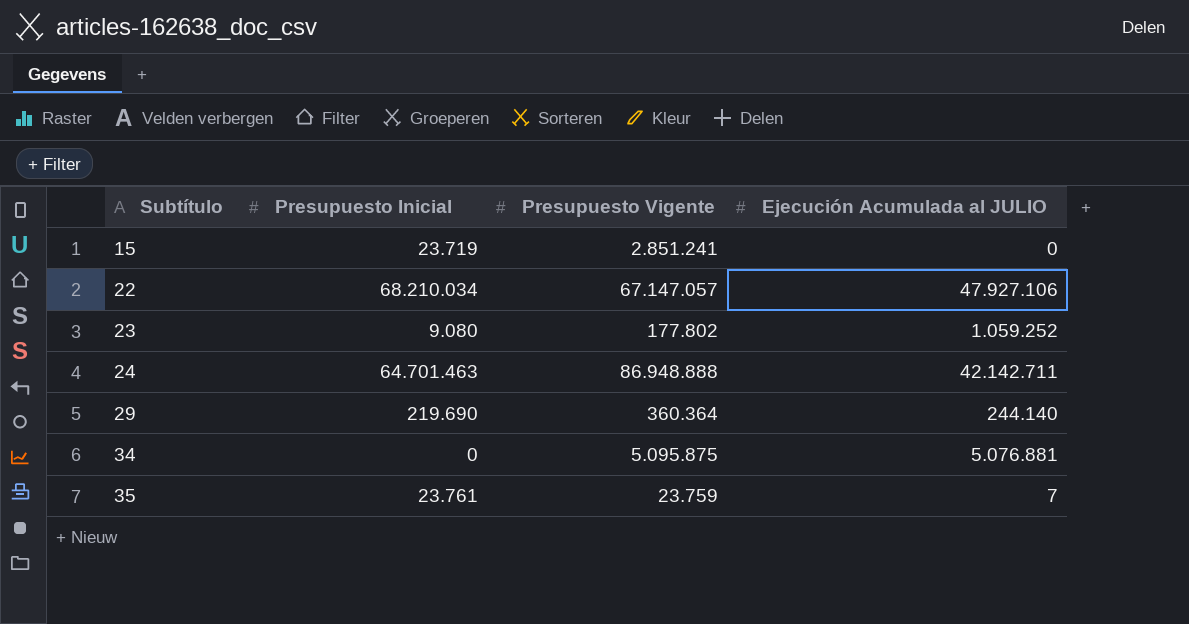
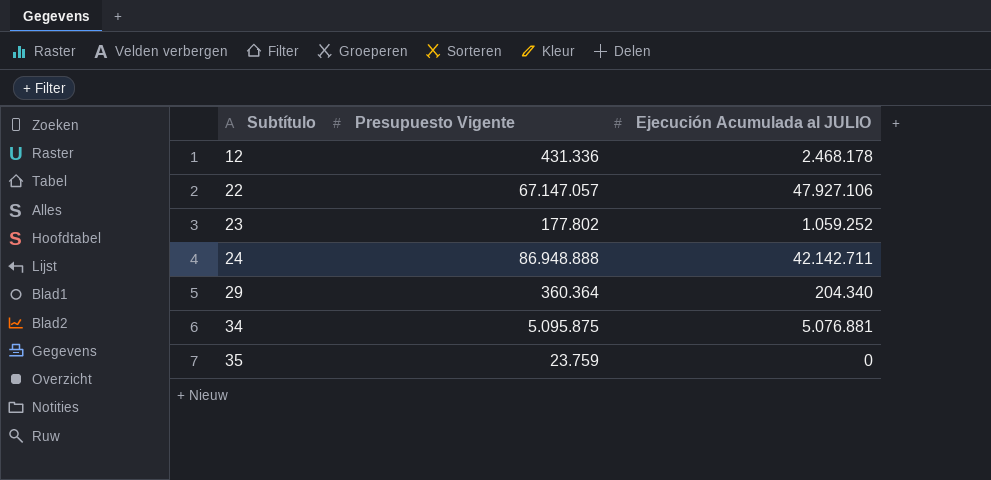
column Presupuesto Inicial | position: 2 -> none
row 15: 23.719 | 2.851.241 | 0 -> none
row 12: none -> 431.336 | 2.468.178
29 | Ejecución Acumulada al JULIO: 244.140 -> 204.340
35 | Ejecución Acumulada al JULIO: 7 -> 0

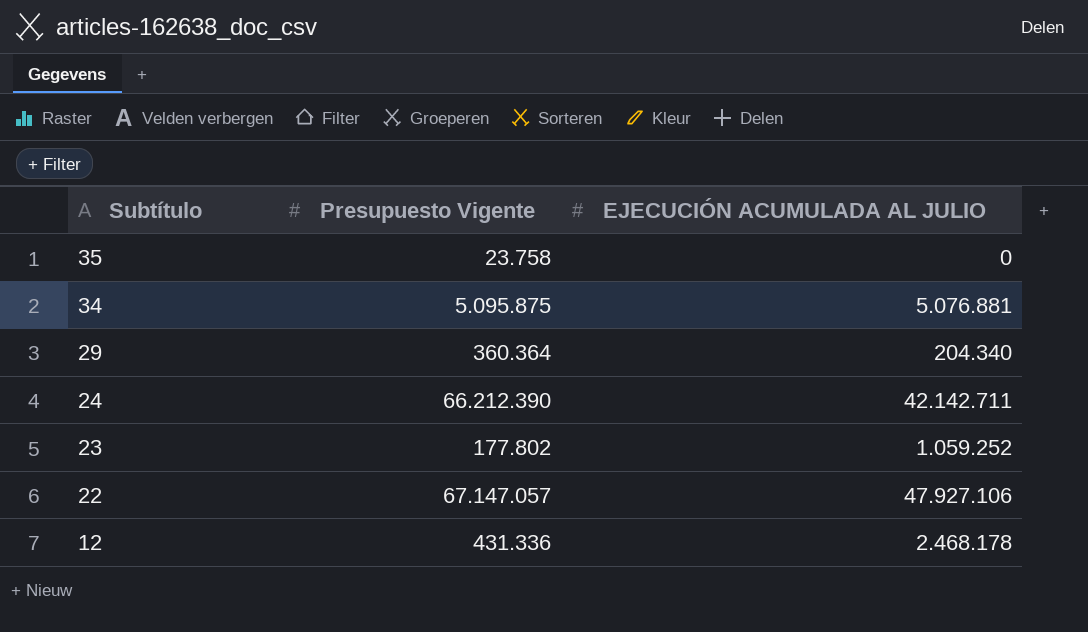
row order: Subtítulo ascending -> Subtítulo descending
column name: Ejecución Acumulada al JULIO -> EJECUCIÓN ACUMULADA AL JULIO
35 | Presupuesto Vigente: 23.759 -> 23.758
24 | Presupuesto Vigente: 86.948.888 -> 66.212.390

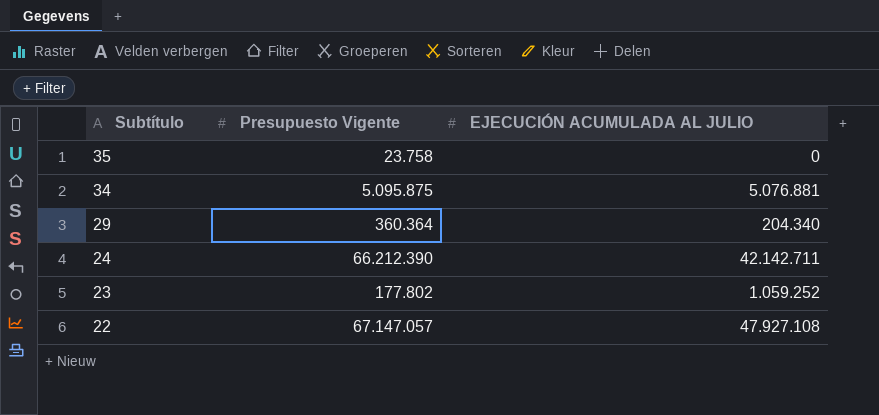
row 12: 431.336 | 2.468.178 -> none
22 | EJECUCIÓN ACUMULADA AL JULIO: 47.927.106 -> 47.927.108

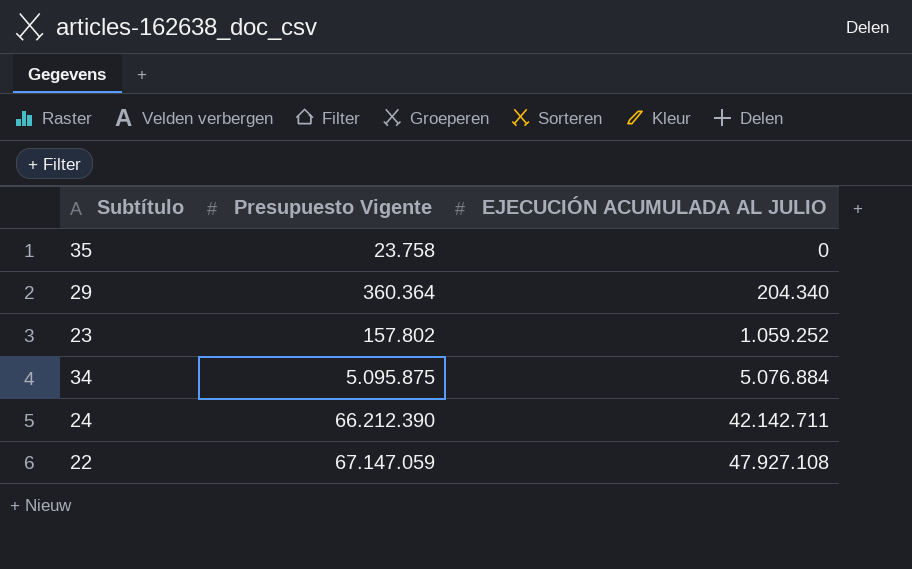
row order: Subtítulo descending -> EJECUCIÓN ACUMULADA AL JULIO ascending
23 | Presupuesto Vigente: 177.802 -> 157.802
34 | EJECUCIÓN ACUMULADA AL JULIO: 5.076.881 -> 5.076.884
22 | Presupuesto Vigente: 67.147.057 -> 67.147.059

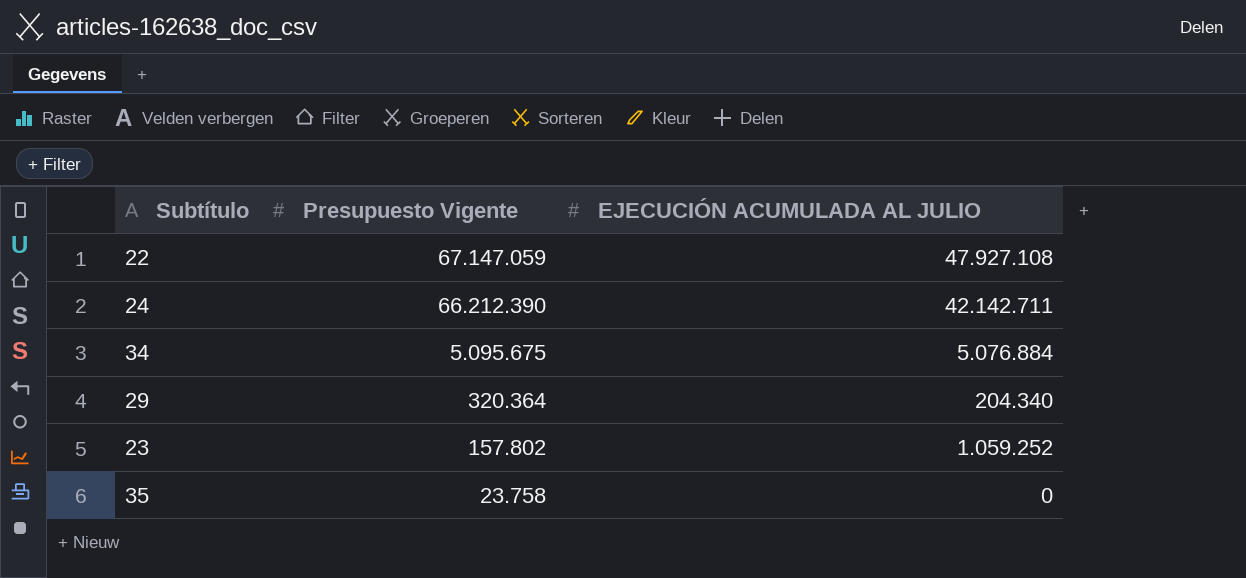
row order: EJECUCIÓN ACUMULADA AL JULIO ascending -> Presupuesto Vigente descending
34 | Presupuesto Vigente: 5.095.875 -> 5.095.675
29 | Presupuesto Vigente: 360.364 -> 320.364

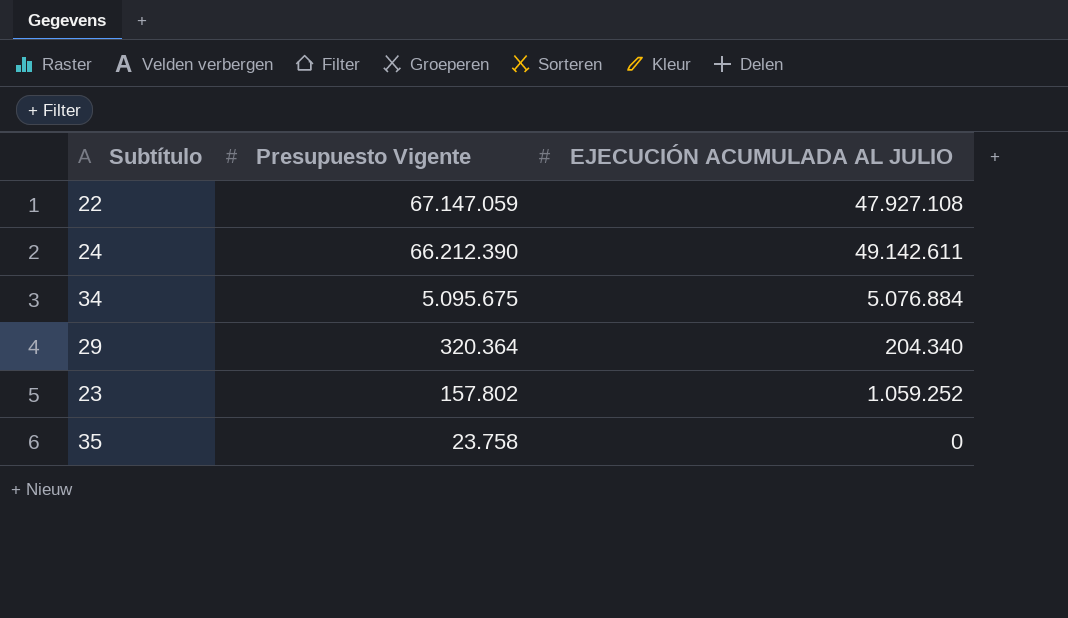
24 | EJECUCIÓN ACUMULADA AL JULIO: 42.142.711 -> 49.142.611

